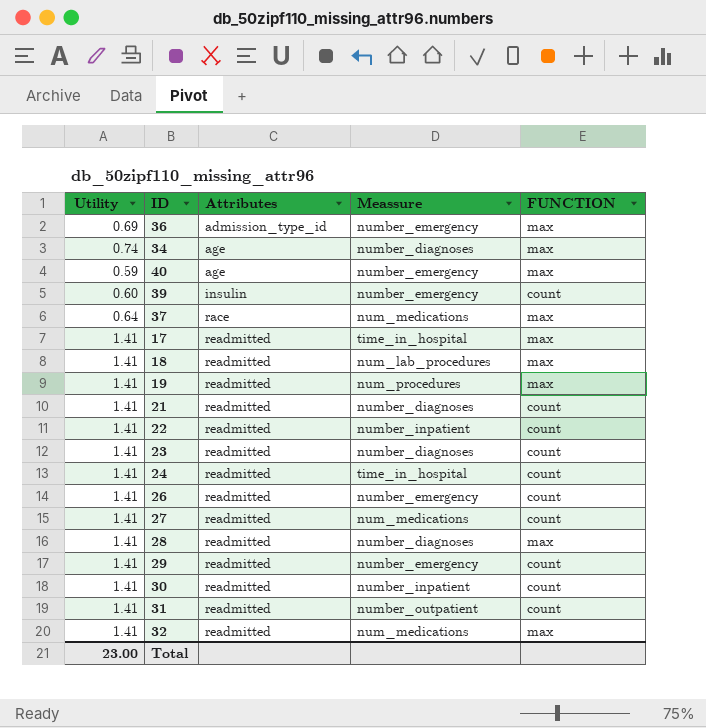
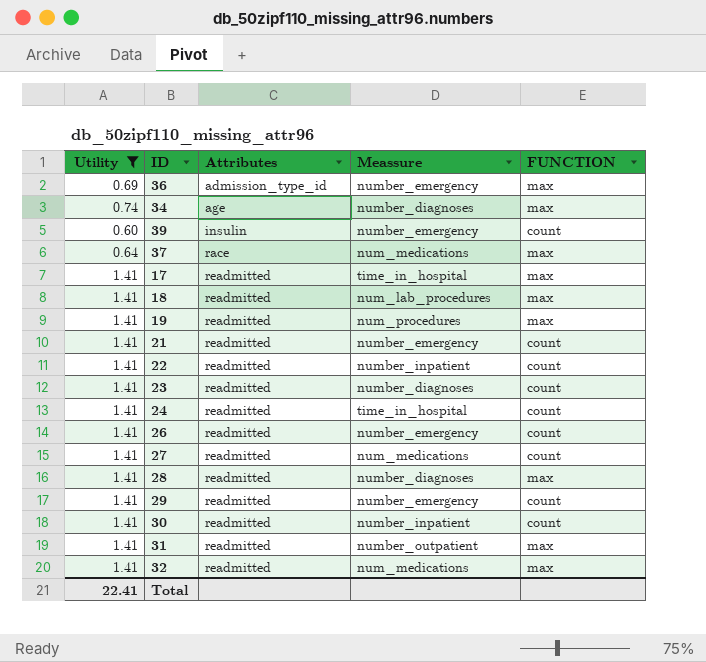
filter: none -> Utility != 0.59
21 | Meassure: number_diagnoses -> number_emergency
31 | FUNCTION: count -> max
Total | Utility: 23.00 -> 22.41

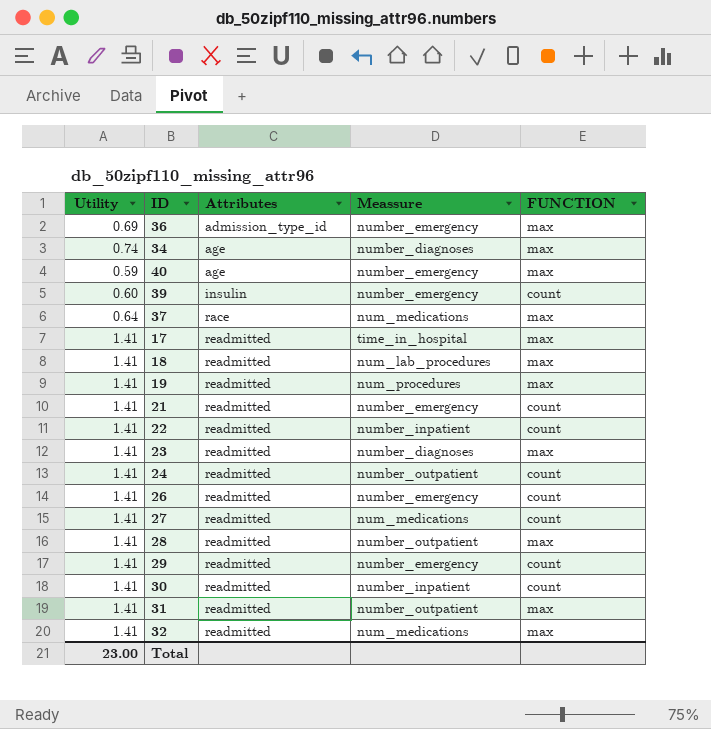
filter: Utility != 0.59 -> none
23 | FUNCTION: count -> max
24 | Meassure: time_in_hospital -> number_outpatient
28 | Meassure: number_diagnoses -> number_outpatient
Total | Utility: 22.41 -> 23.00

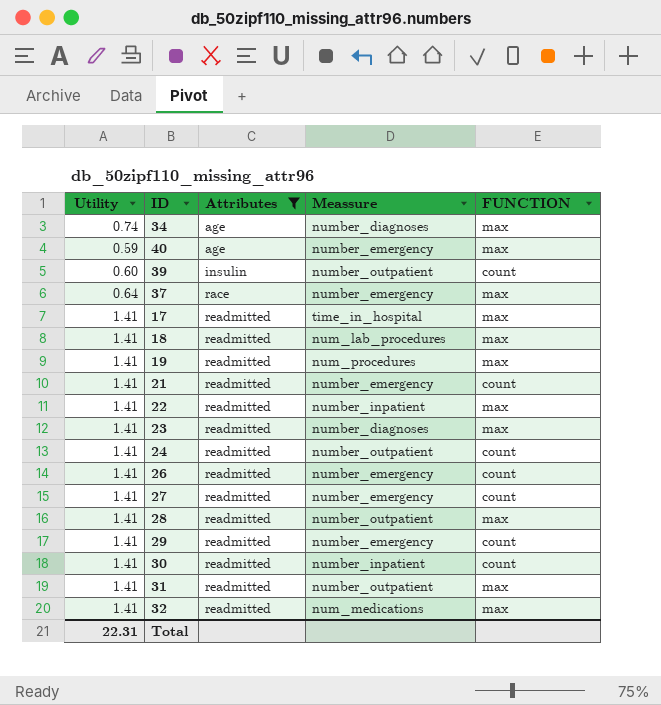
filter: none -> Attributes != admission_type_id
39 | Meassure: number_emergency -> number_outpatient
37 | Meassure: num_medications -> number_emergency
22 | FUNCTION: count -> max
27 | Meassure: num_medications -> number_emergency
Total | Utility: 23.00 -> 22.31

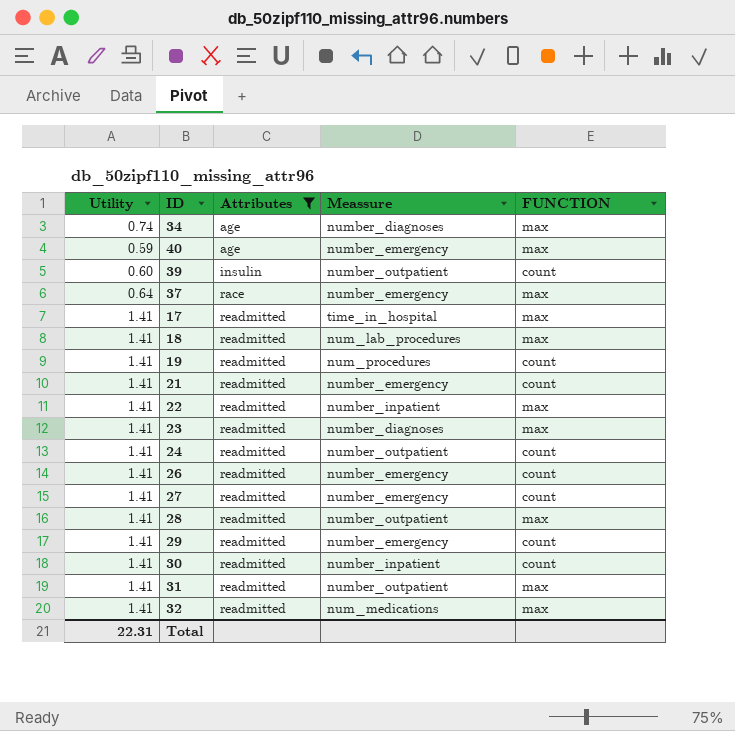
19 | FUNCTION: max -> count

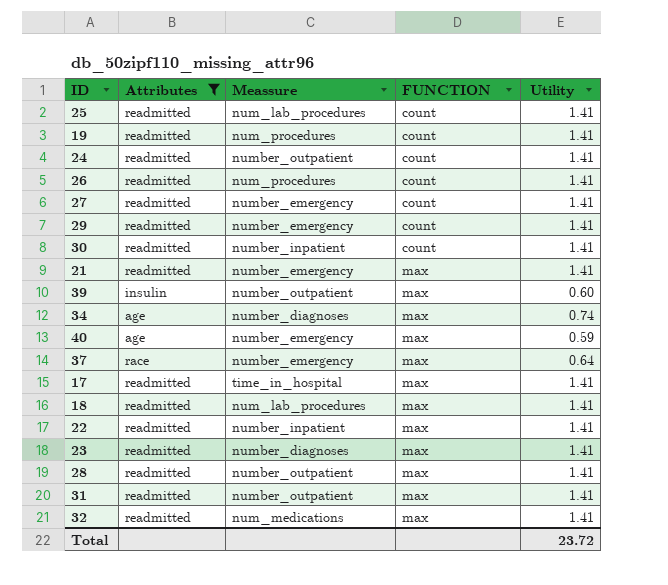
row order: Attributes ascending -> FUNCTION ascending
column Utility | position: 1 -> 5
row 25: none -> readmitted | num_lab_procedures | count | 1.41
26 | Meassure: number_emergency -> num_procedures
21 | FUNCTION: count -> max
39 | FUNCTION: count -> max
Total | Utility: 22.31 -> 23.72

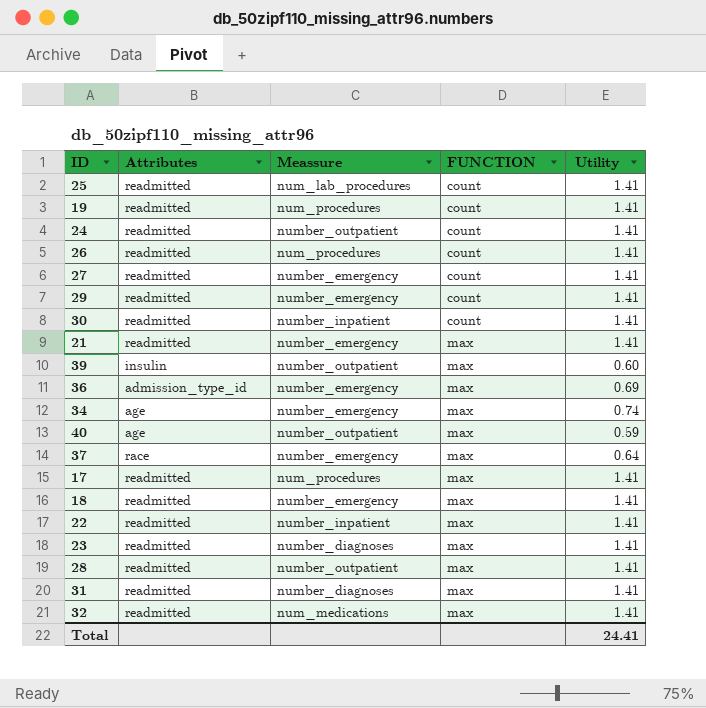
filter: Attributes != admission_type_id -> none
34 | Meassure: number_diagnoses -> number_emergency
40 | Meassure: number_emergency -> number_outpatient
17 | Meassure: time_in_hospital -> num_procedures
18 | Meassure: num_lab_procedures -> number_emergency
31 | Meassure: number_outpatient -> number_diagnoses
Total | Utility: 23.72 -> 24.41

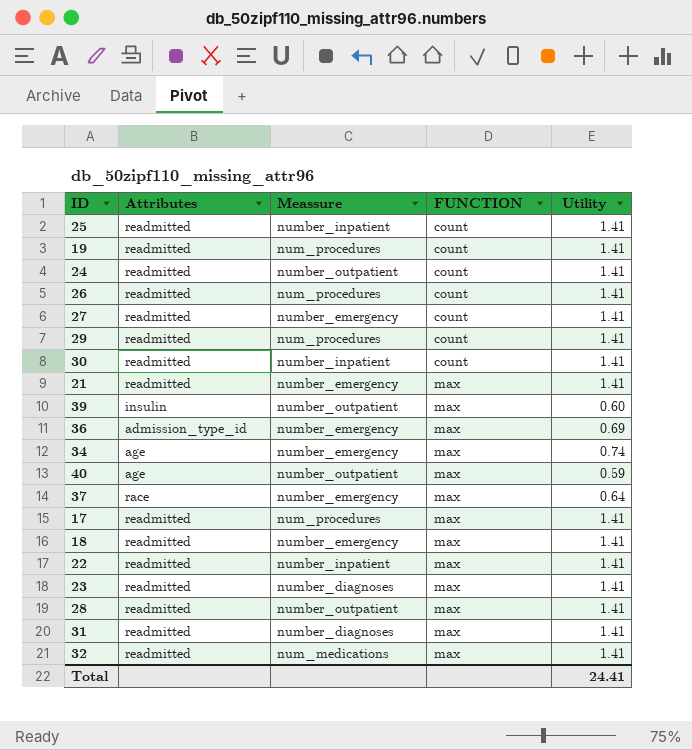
25 | Meassure: num_lab_procedures -> number_inpatient
29 | Meassure: number_emergency -> num_procedures

